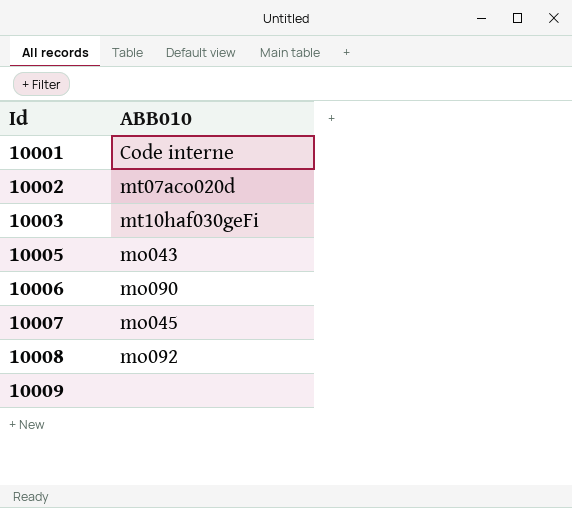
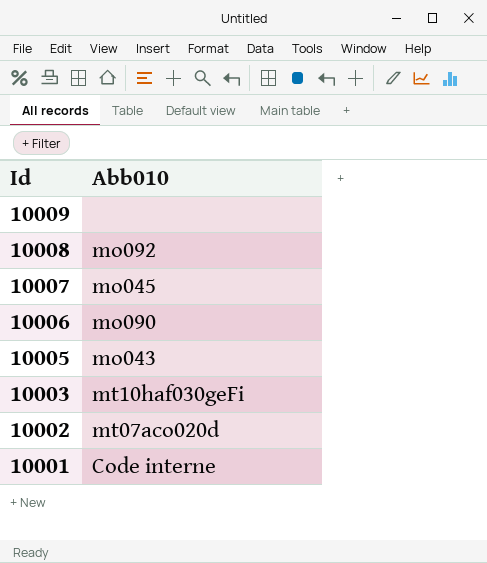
row order: Id ascending -> Id descending
column name: ABB010 -> Abb010

